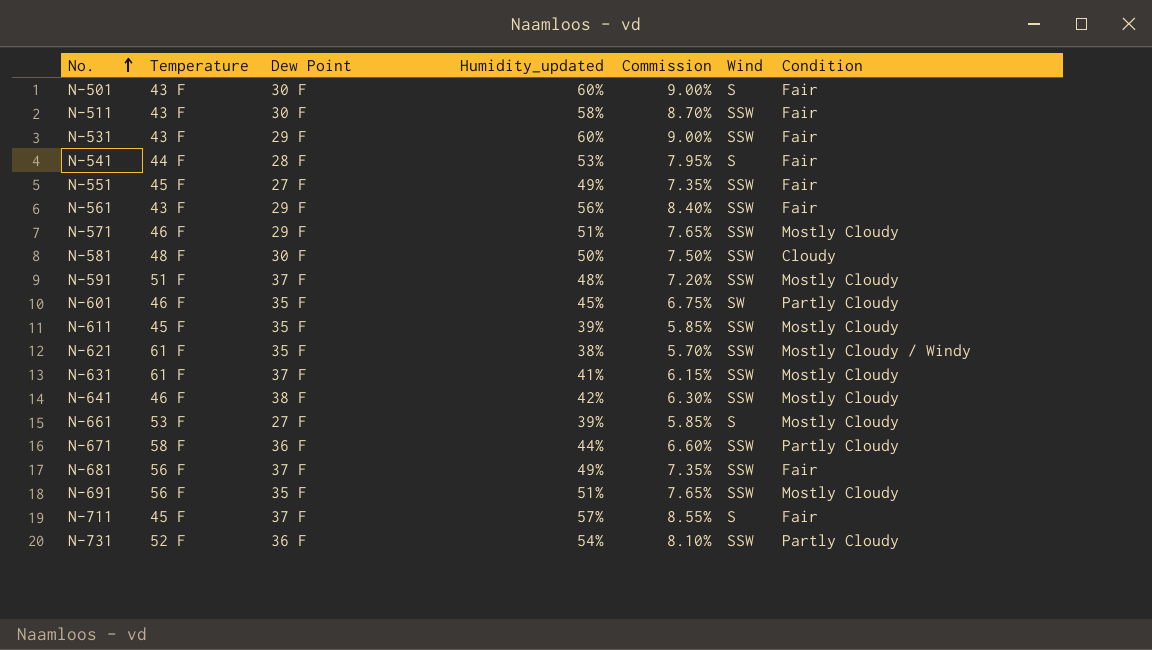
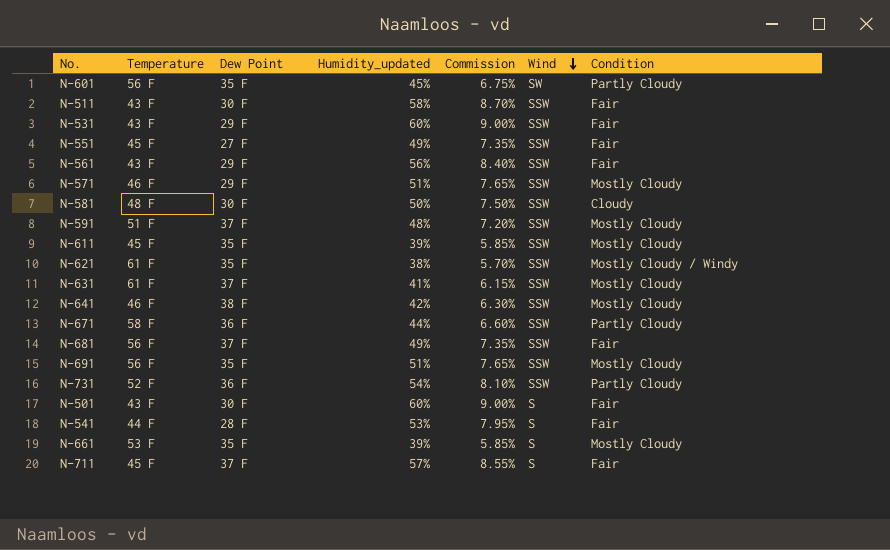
row order: No. ascending -> Wind descending
N-601 | Temperature: 46 F -> 56 F
N-661 | Dew Point: 27 F -> 35 F

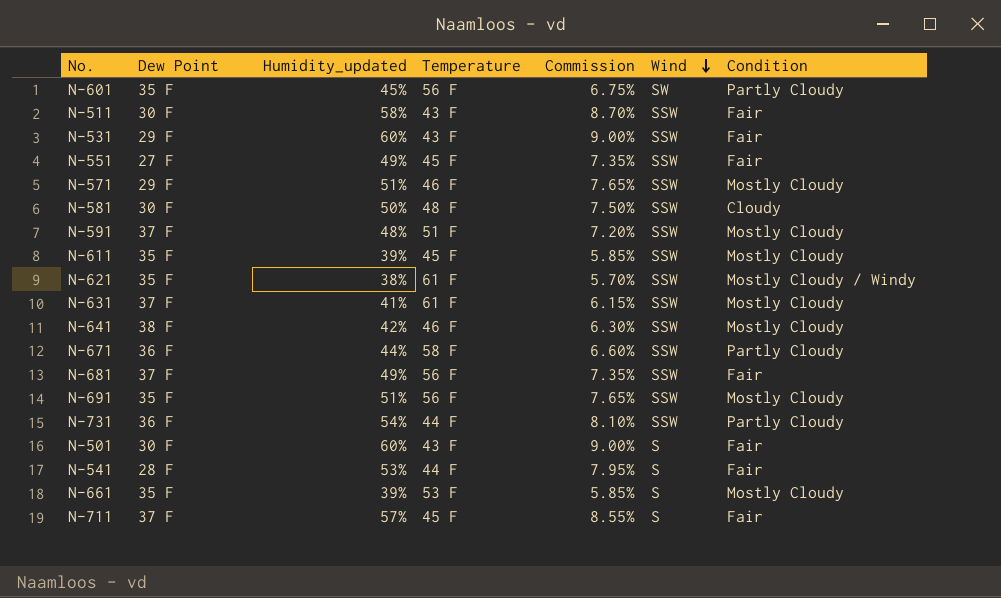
column Temperature | position: 2 -> 4
row N-561: 43 F | 29 F | 56% | 8.40% | SSW | Fair -> none
N-731 | Temperature: 52 F -> 44 F

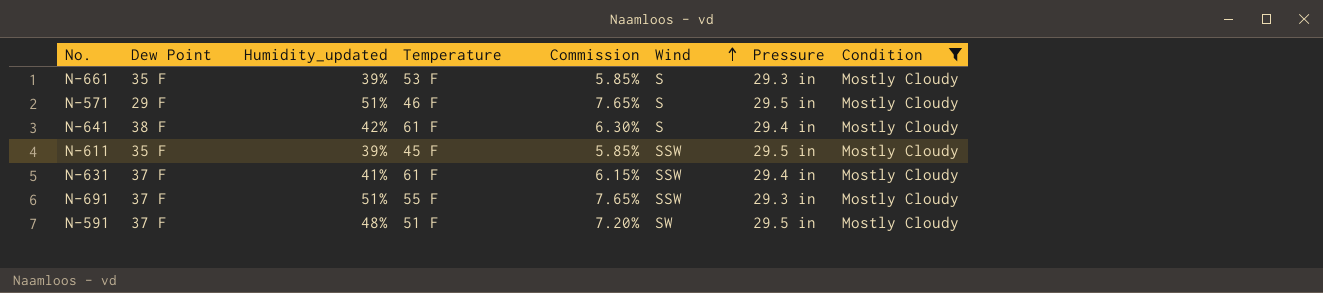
filter: none -> Condition = Mostly Cloudy
row order: Wind descending -> Wind ascending
column Pressure | position: none -> 7
N-571 | Wind: SSW -> S
N-641 | Temperature: 46 F -> 61 F
N-641 | Wind: SSW -> S
N-691 | Dew Point: 35 F -> 37 F
N-691 | Temperature: 56 F -> 55 F
N-591 | Wind: SSW -> SW

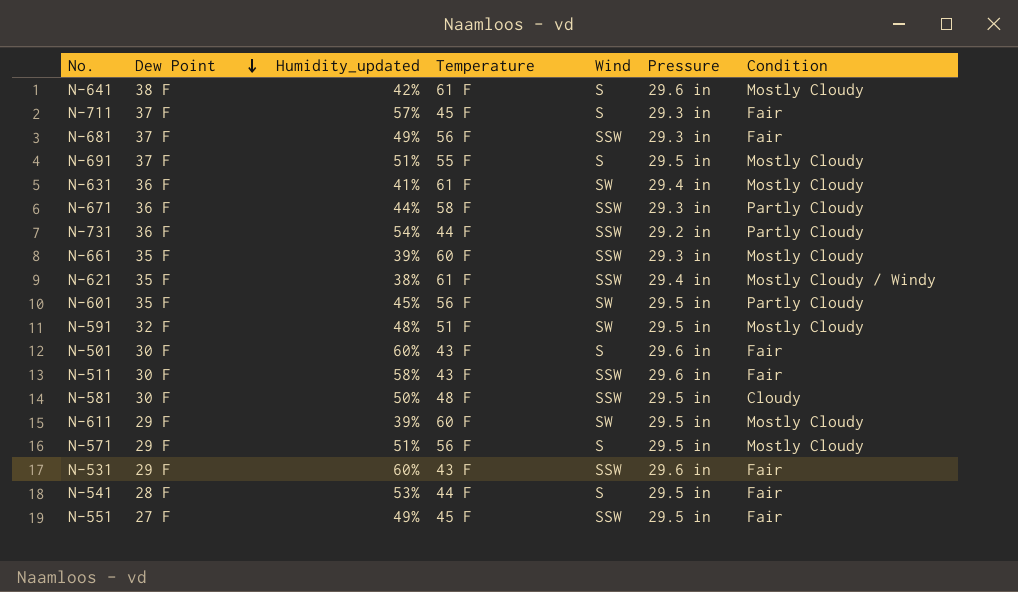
filter: Condition = Mostly Cloudy -> none
row order: Wind ascending -> Dew Point descending
column Commission | formula: [Humidity_updated] * 0.15 -> none
N-641 | Pressure: 29.4 in -> 29.6 in
N-691 | Wind: SSW -> S
N-691 | Pressure: 29.3 in -> 29.5 in
N-631 | Dew Point: 37 F -> 36 F
N-631 | Wind: SSW -> SW
N-661 | Temperature: 53 F -> 60 F
N-661 | Wind: S -> SSW
N-591 | Dew Point: 37 F -> 32 F
N-611 | Dew Point: 35 F -> 29 F
N-611 | Temperature: 45 F -> 60 F
N-611 | Wind: SSW -> SW
N-571 | Temperature: 46 F -> 56 F

